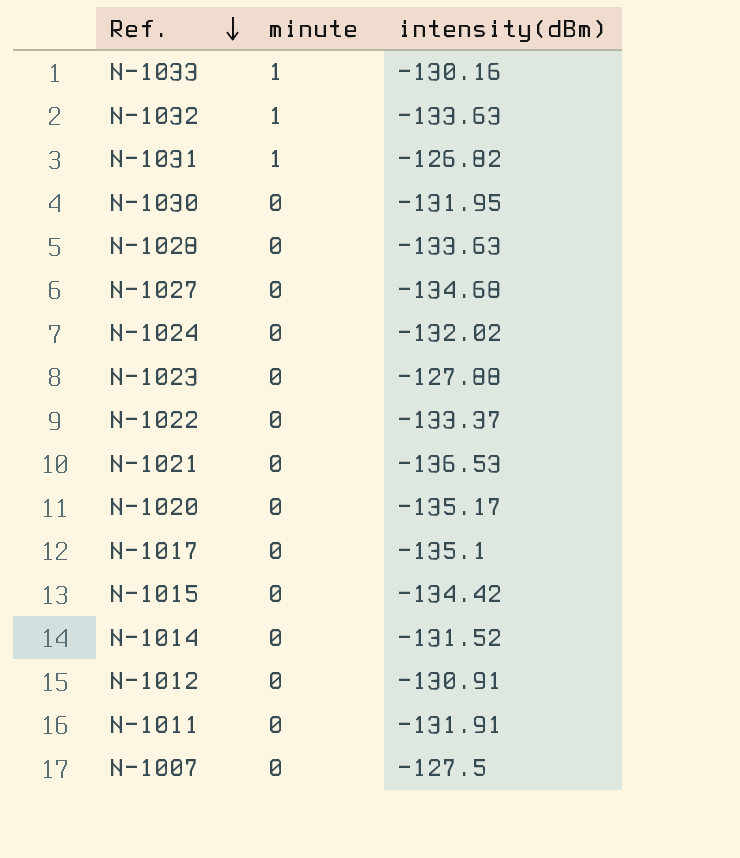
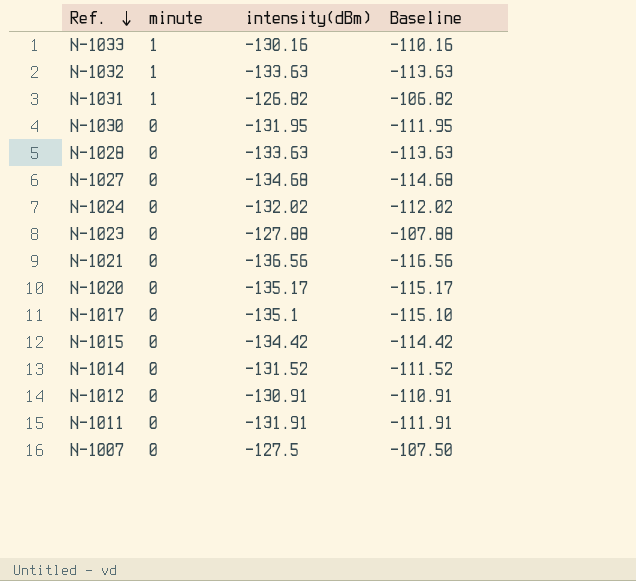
column Baseline | formula: none -> [intensity(dBm)] + 20
row N-1022: 0 | -133.37 -> none
N-1021 | intensity(dBm): -136.53 -> -136.56

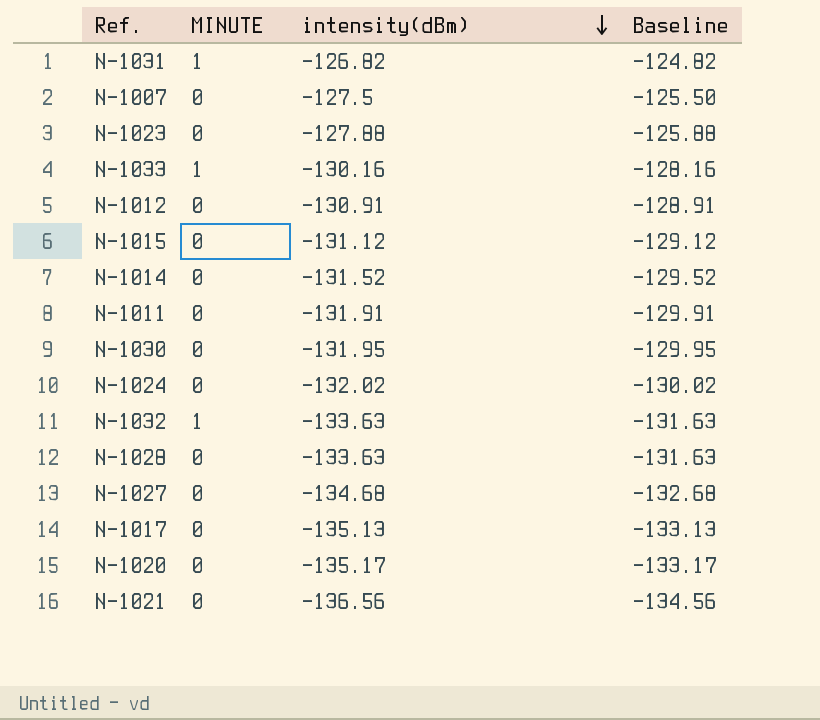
row order: Ref. descending -> intensity(dBm) descending
column name: minute -> MINUTE
column Baseline | formula: [intensity(dBm)] + 20 -> [intensity(dBm)] + 2
N-1015 | intensity(dBm): -134.42 -> -131.12
N-1017 | intensity(dBm): -135.1 -> -135.13

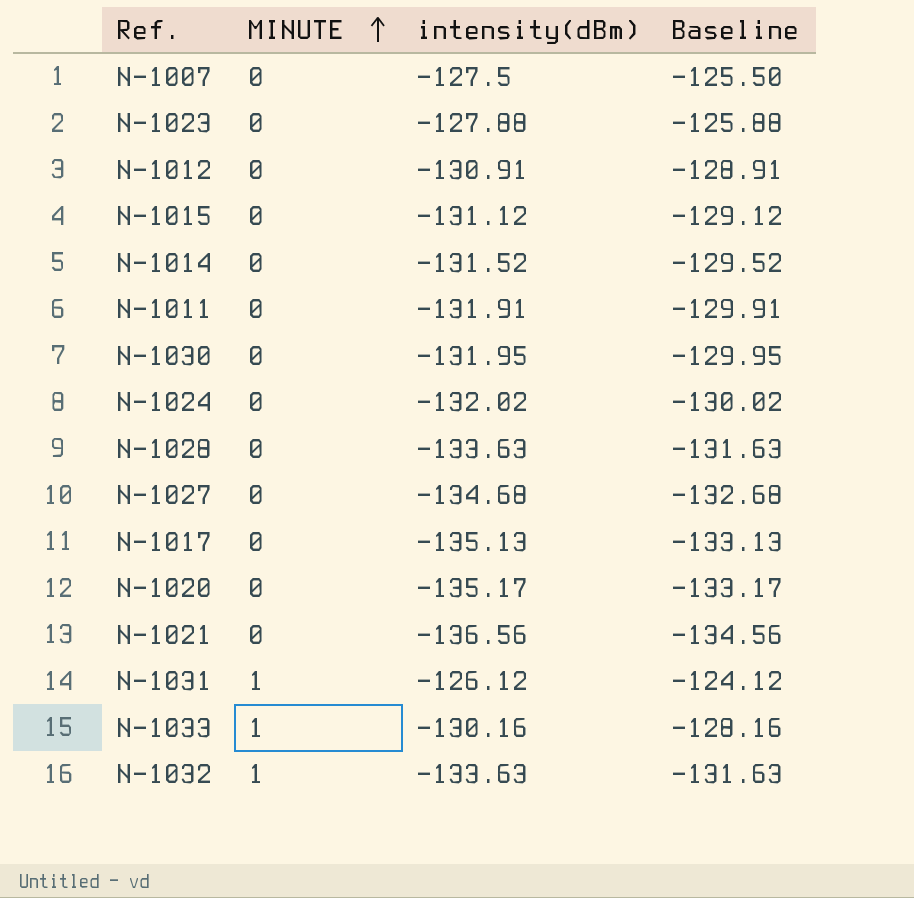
row order: intensity(dBm) descending -> MINUTE ascending
N-1031 | intensity(dBm): -126.82 -> -126.12
N-1031 | Baseline: -124.82 -> -124.12

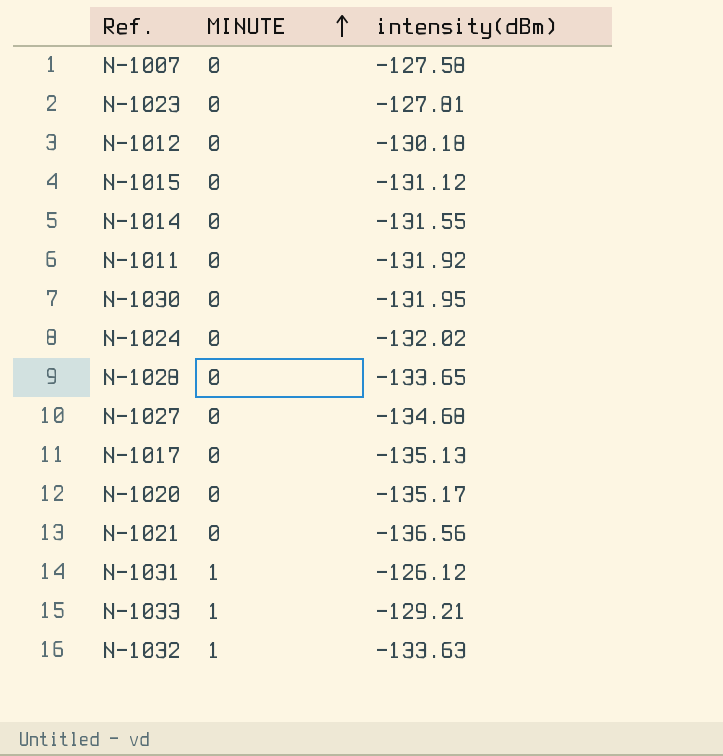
column Baseline | formula: [intensity(dBm)] + 2 -> none
N-1007 | intensity(dBm): -127.5 -> -127.58
N-1023 | intensity(dBm): -127.88 -> -127.81
N-1012 | intensity(dBm): -130.91 -> -130.18
N-1014 | intensity(dBm): -131.52 -> -131.55
N-1011 | intensity(dBm): -131.91 -> -131.92
N-1028 | intensity(dBm): -133.63 -> -133.65
N-1033 | intensity(dBm): -130.16 -> -129.21

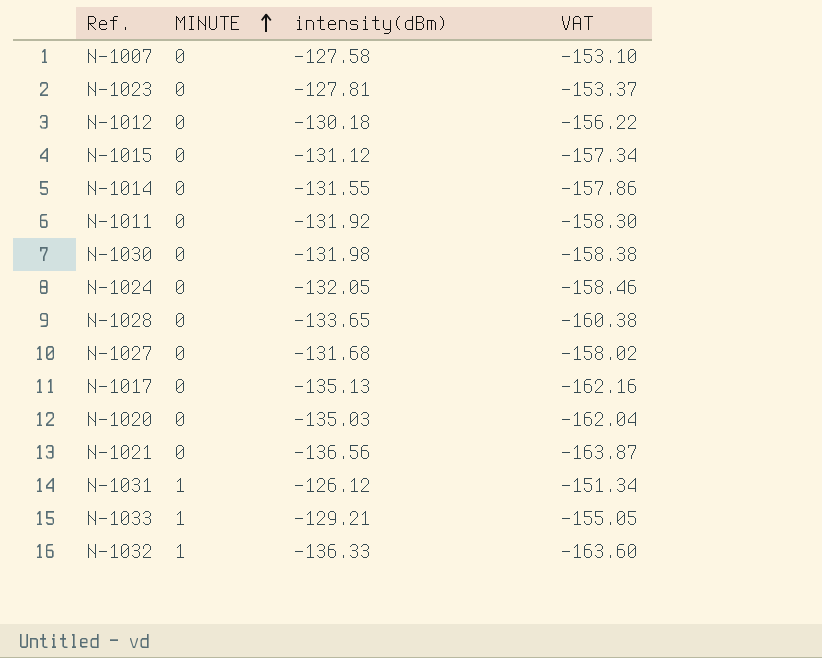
column VAT | formula: none -> [intensity(dBm)] * 1.2
N-1030 | intensity(dBm): -131.95 -> -131.98
N-1024 | intensity(dBm): -132.02 -> -132.05
N-1027 | intensity(dBm): -134.68 -> -131.68
N-1020 | intensity(dBm): -135.17 -> -135.03
N-1032 | intensity(dBm): -133.63 -> -136.33

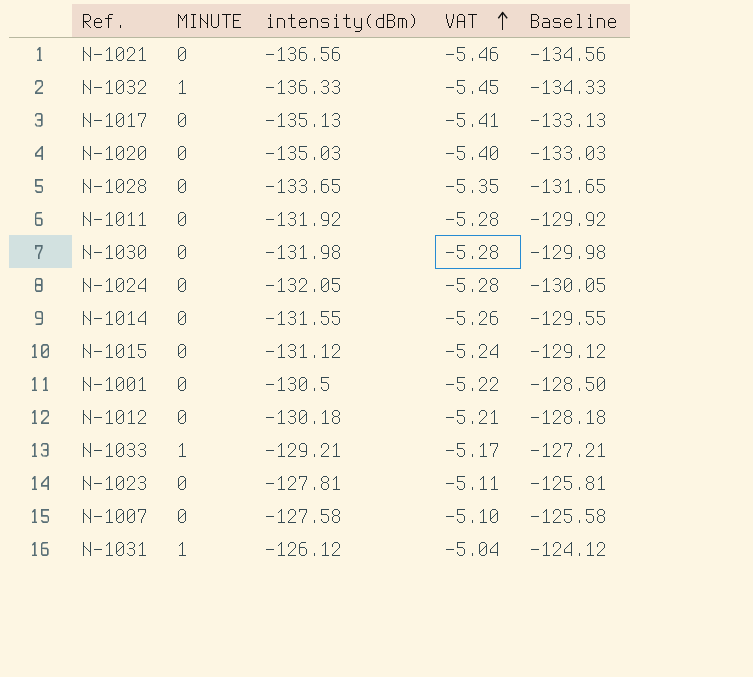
row order: MINUTE ascending -> VAT ascending
column VAT | formula: [intensity(dBm)] * 1.2 -> [intensity(dBm)] * 0.04
column Baseline | formula: none -> [intensity(dBm)] + 2
row N-1027: 0 | -131.68 | -158.02 -> none
row N-1001: none -> 0 | -130.5 | -5.22 | -128.50

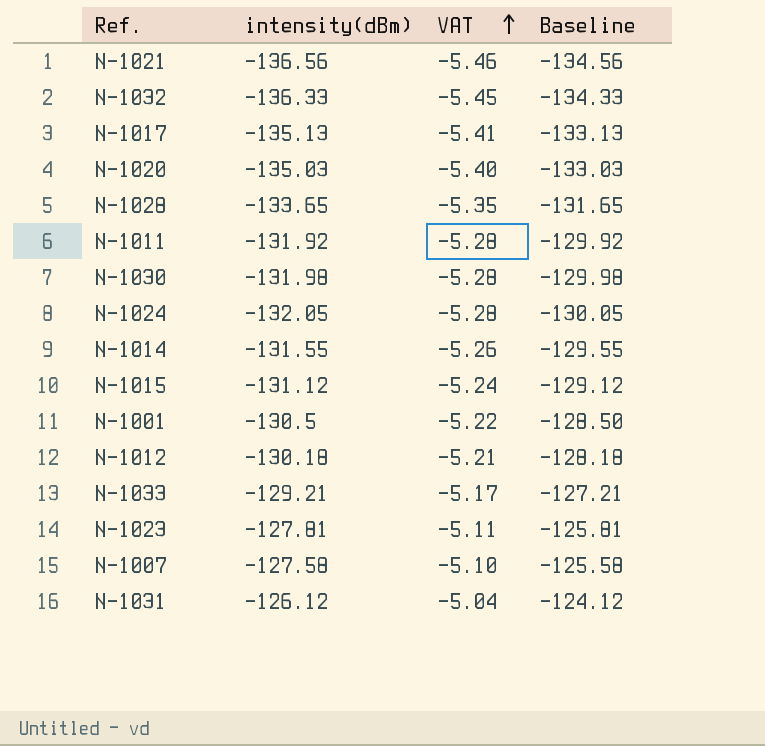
column MINUTE | position: 2 -> none

